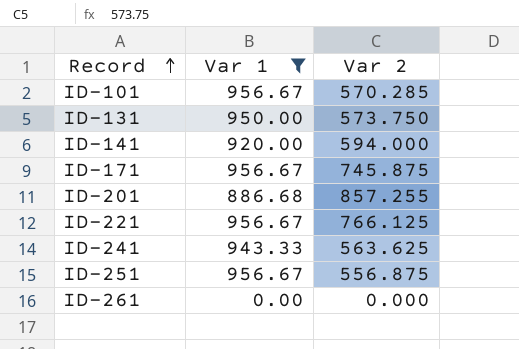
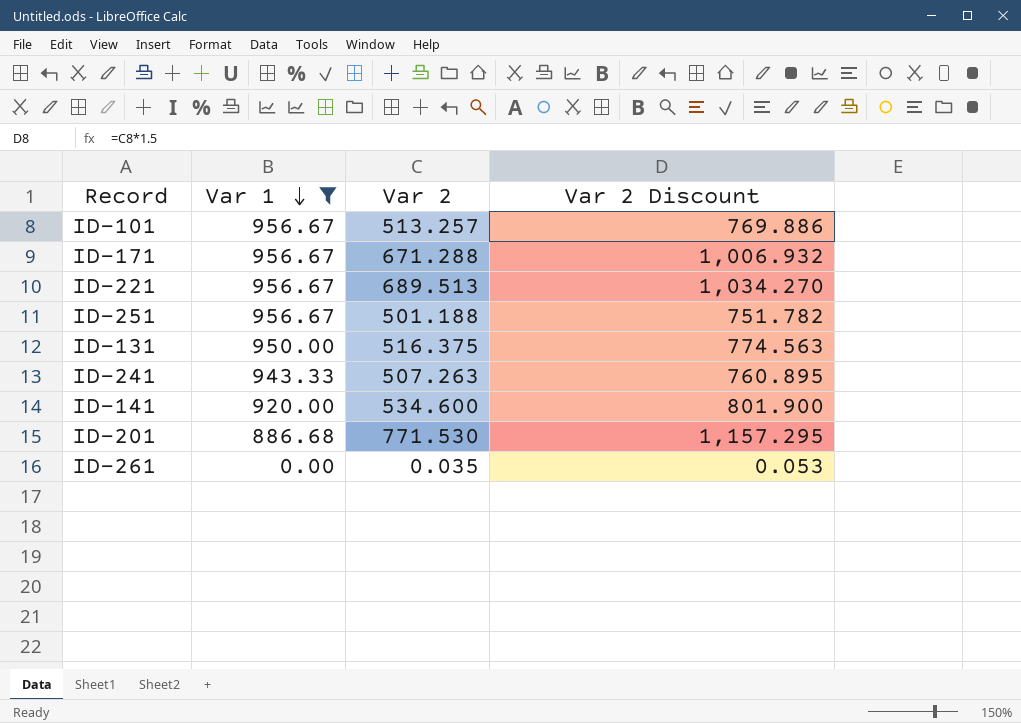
row order: Record ascending -> Var 1 descending
column Var 2 Discount | formula: none -> [Var 2] * 1.5
ID-101 | Var 2: 570.285 -> 513.257
ID-171 | Var 2: 745.875 -> 671.288
ID-221 | Var 2: 766.125 -> 689.513
ID-251 | Var 2: 556.875 -> 501.188
ID-131 | Var 2: 573.750 -> 516.375
ID-241 | Var 2: 563.625 -> 507.263
ID-141 | Var 2: 594.000 -> 534.600
ID-201 | Var 2: 857.255 -> 771.530
ID-261 | Var 2: 0.000 -> 0.035

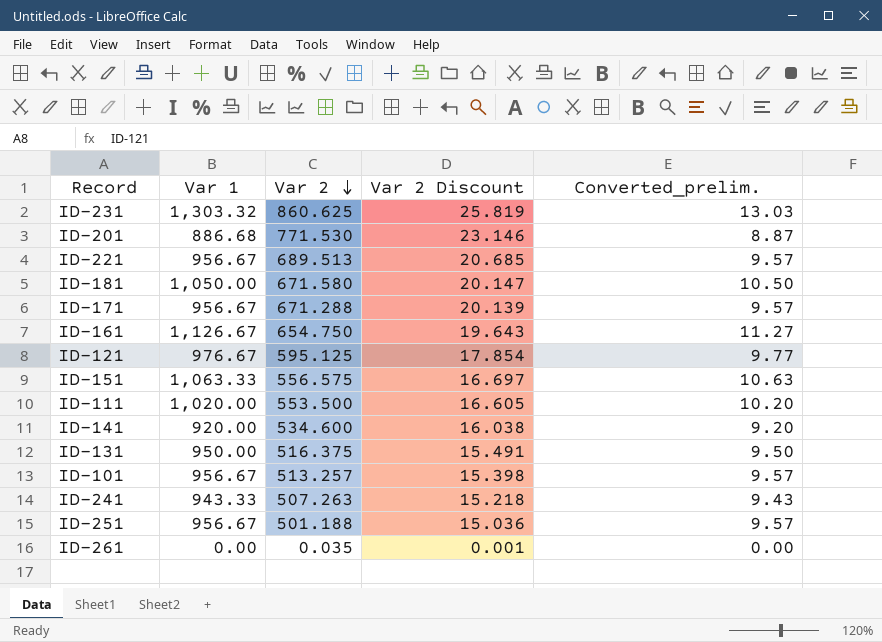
filter: Var 1 <= 956.67 -> none
row order: Var 1 descending -> Var 2 descending
column Var 2 Discount | formula: [Var 2] * 1.5 -> [Var 2] * 0.03
column Converted_prelim. | formula: none -> [Var 1] * 0.01

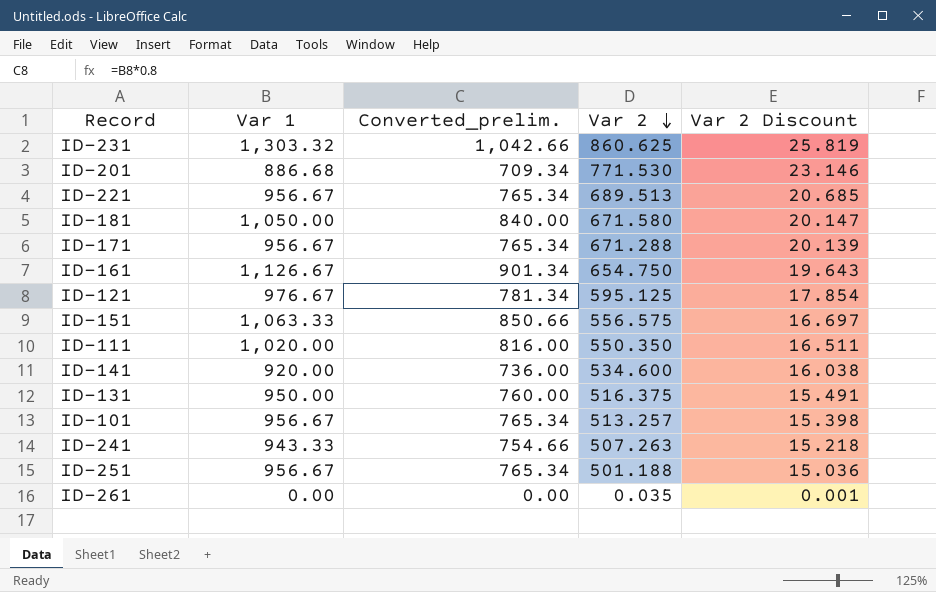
column Converted_prelim. | formula: [Var 1] * 0.01 -> [Var 1] * 0.8
column Converted_prelim. | position: 5 -> 3
ID-111 | Var 2: 553.500 -> 550.350
ID-111 | Var 2 Discount: 16.605 -> 16.511

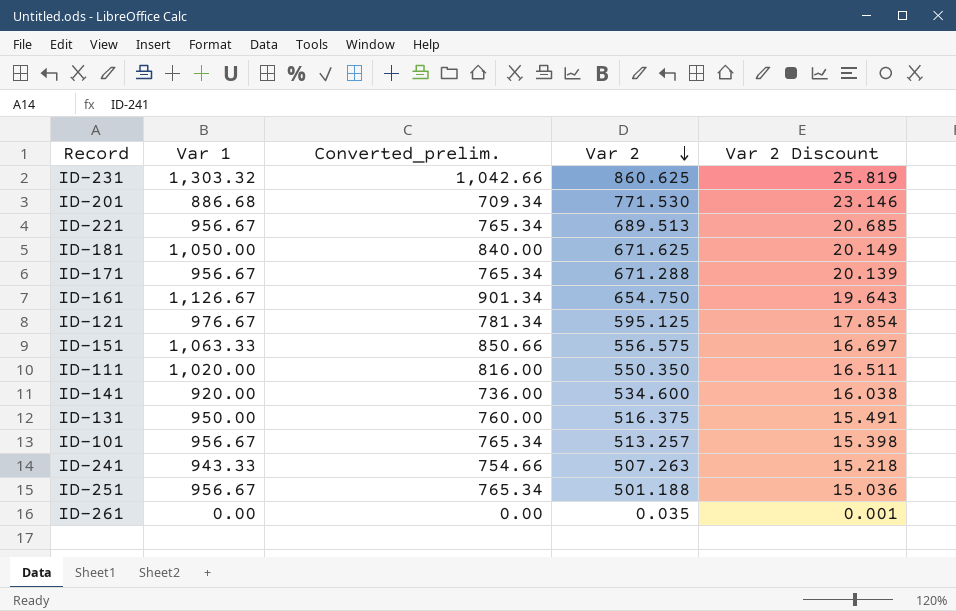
ID-181 | Var 2: 671.580 -> 671.625
ID-181 | Var 2 Discount: 20.147 -> 20.149

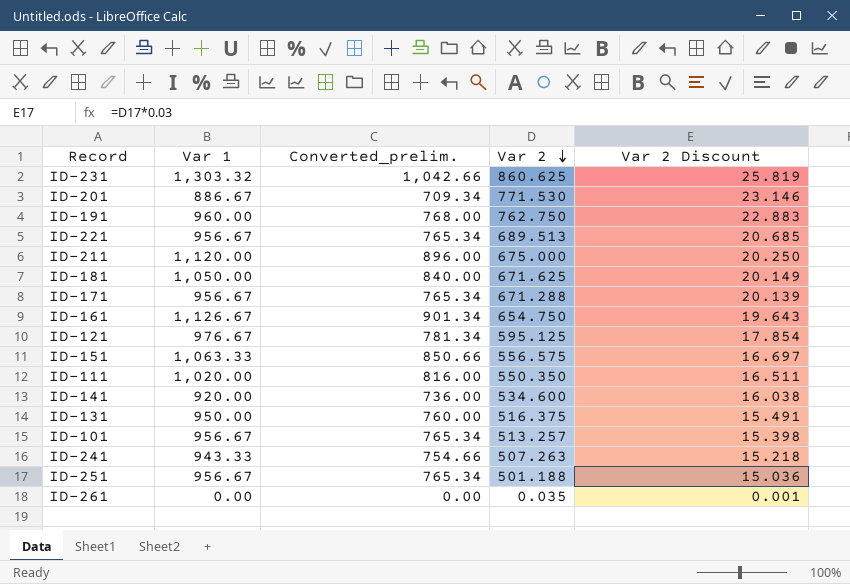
ID-201 | Var 1: 886.68 -> 886.67
row ID-191: none -> 960.00 | 768.00 | 762.750 | 22.883
row ID-211: none -> 1,120.00 | 896.00 | 675.000 | 20.250

